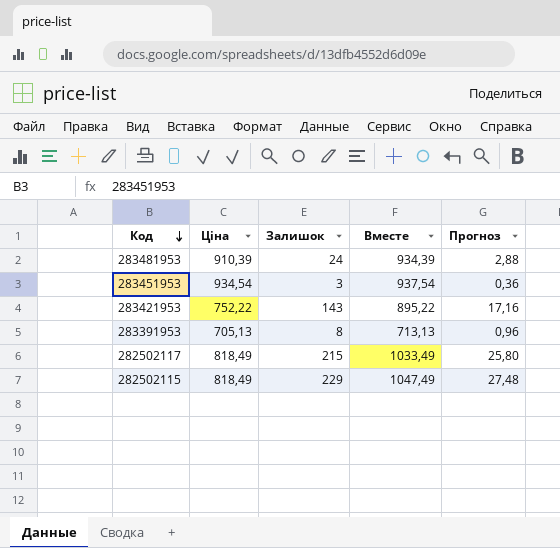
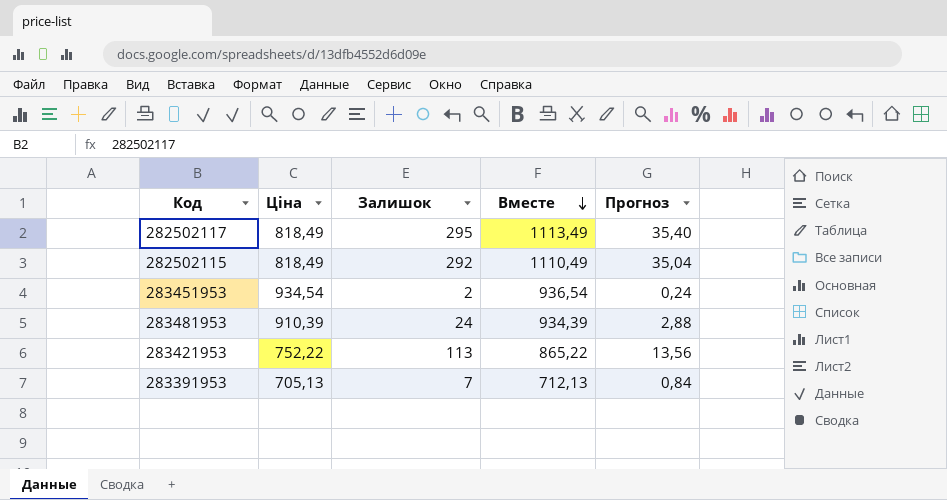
row order: Код descending -> Вместе descending
282502117 | Залишок: 215 -> 295
282502117 | Вместе: 1033,49 -> 1113,49
282502117 | Прогноз: 25,80 -> 35,40
282502115 | Залишок: 229 -> 292
282502115 | Вместе: 1047,49 -> 1110,49
282502115 | Прогноз: 27,48 -> 35,04
283451953 | Залишок: 3 -> 2
283451953 | Вместе: 937,54 -> 936,54
283451953 | Прогноз: 0,36 -> 0,24
283421953 | Залишок: 143 -> 113
283421953 | Вместе: 895,22 -> 865,22
283421953 | Прогноз: 17,16 -> 13,56
283391953 | Залишок: 8 -> 7
283391953 | Вместе: 713,13 -> 712,13
283391953 | Прогноз: 0,96 -> 0,84

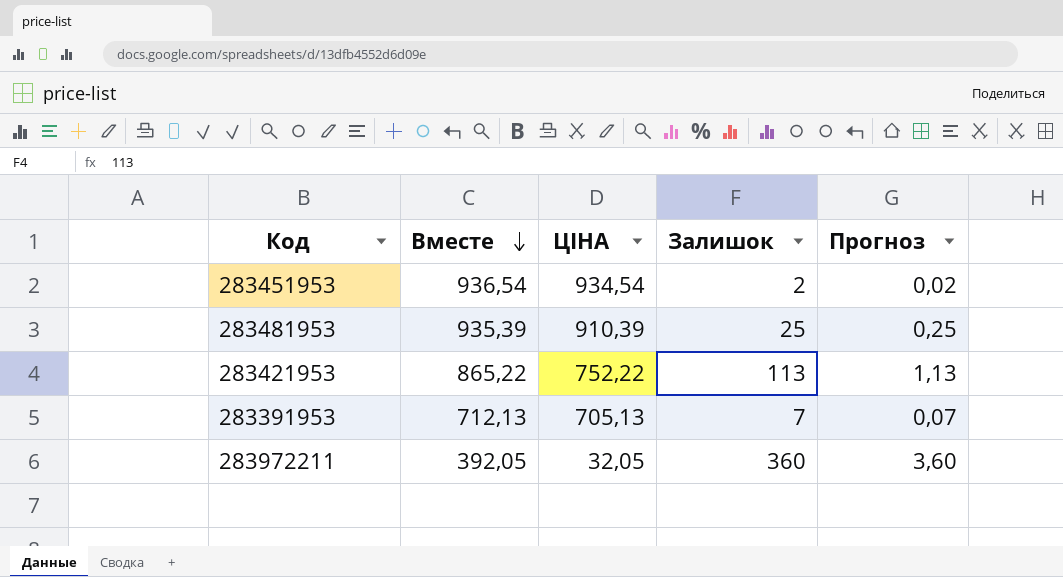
column Вместе | position: 4 -> 2
column name: Ціна -> ЦІНА
column Прогноз | formula: [Залишок] * 0,12 -> [Залишок] * 0,01
row 282502117: 818,49 | 295 | 1113,49 | 35,40 -> none
row 282502115: 818,49 | 292 | 1110,49 | 35,04 -> none
283481953 | Вместе: 934,39 -> 935,39
283481953 | Залишок: 24 -> 25
row 283972211: none -> 392,05 | 32,05 | 360 | 3,60

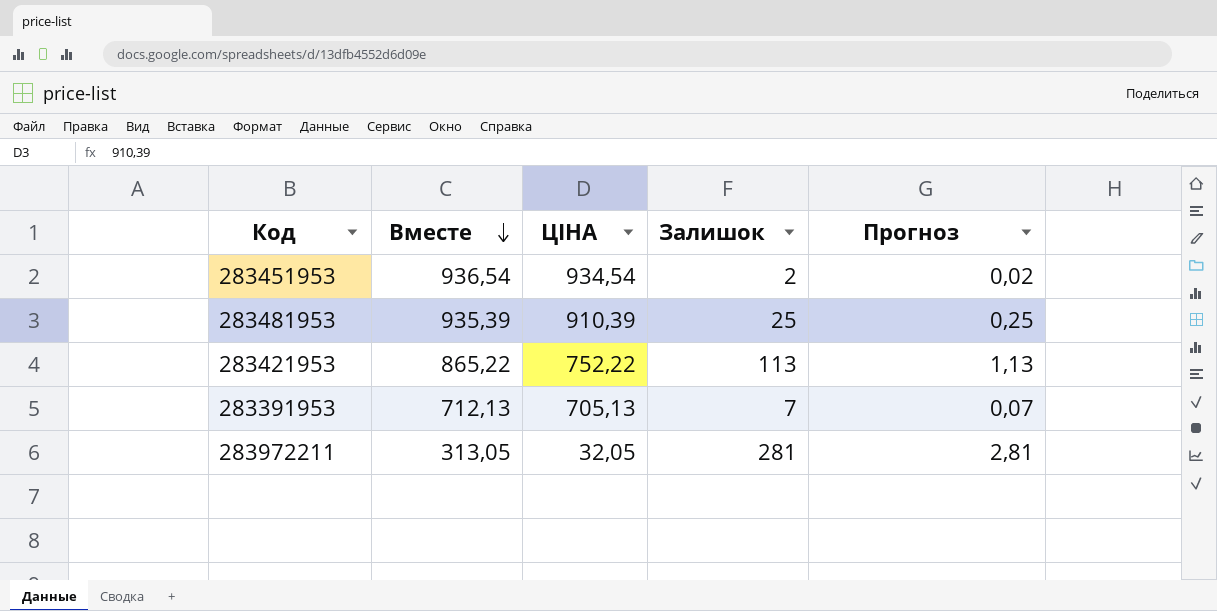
283972211 | Вместе: 392,05 -> 313,05
283972211 | Залишок: 360 -> 281
283972211 | Прогноз: 3,60 -> 2,81

